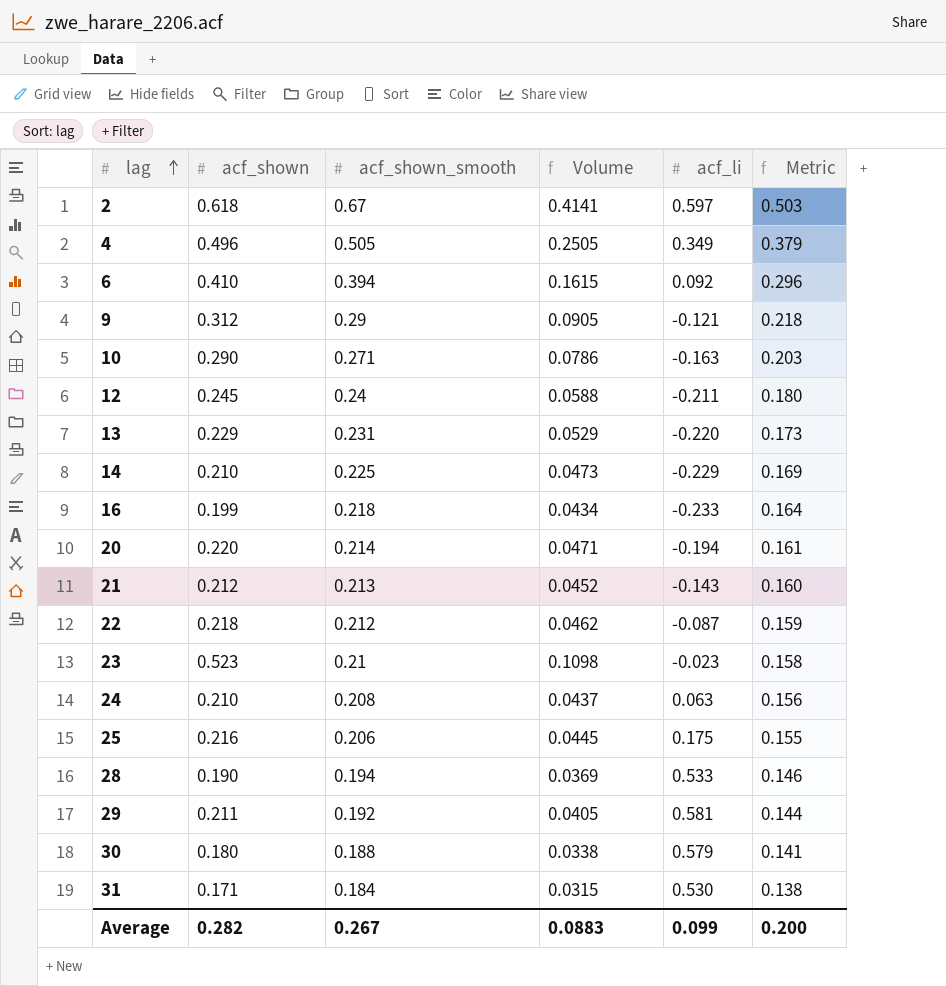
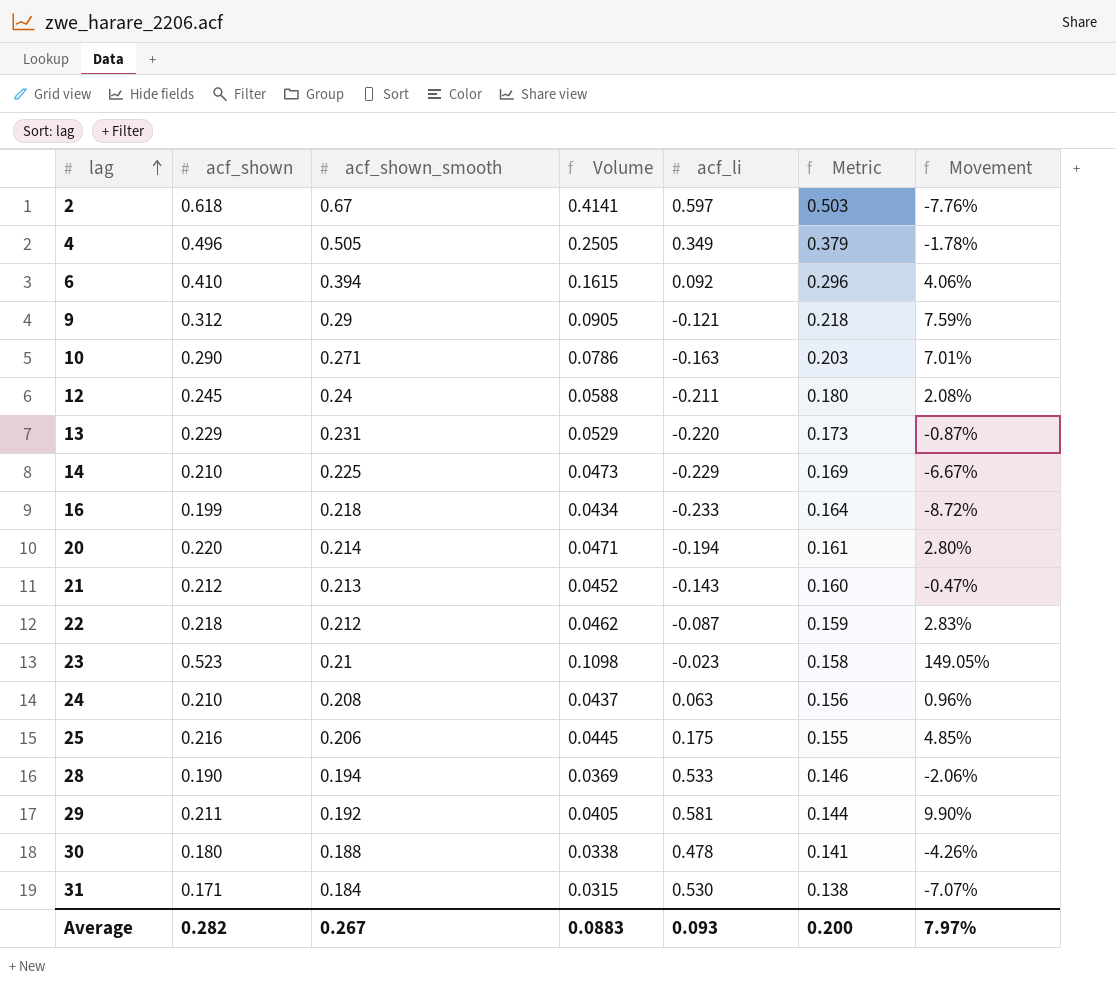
column Movement | formula: none -> ([acf_shown] - [acf_shown_smooth]) / [acf_shown_smooth]
30 | acf_li: 0.579 -> 0.478
Average | acf_li: 0.099 -> 0.093

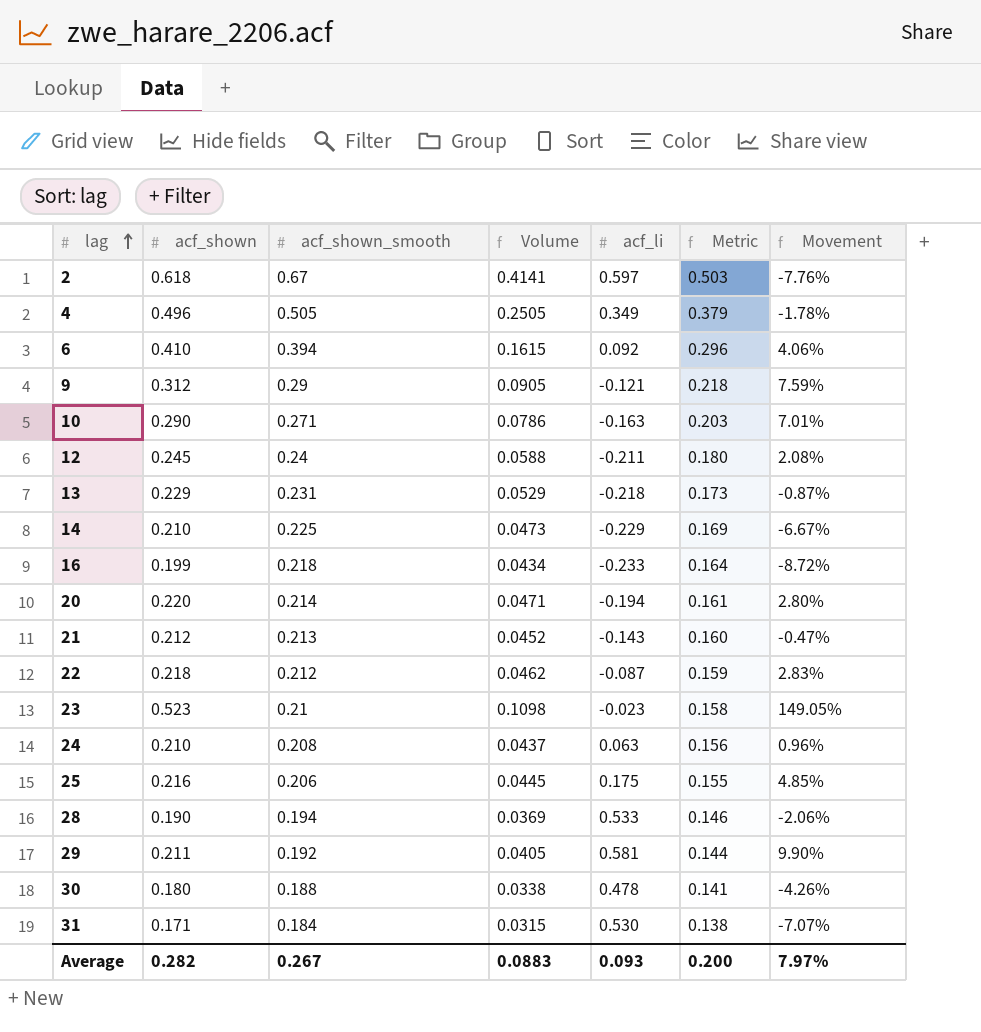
13 | acf_li: -0.220 -> -0.218

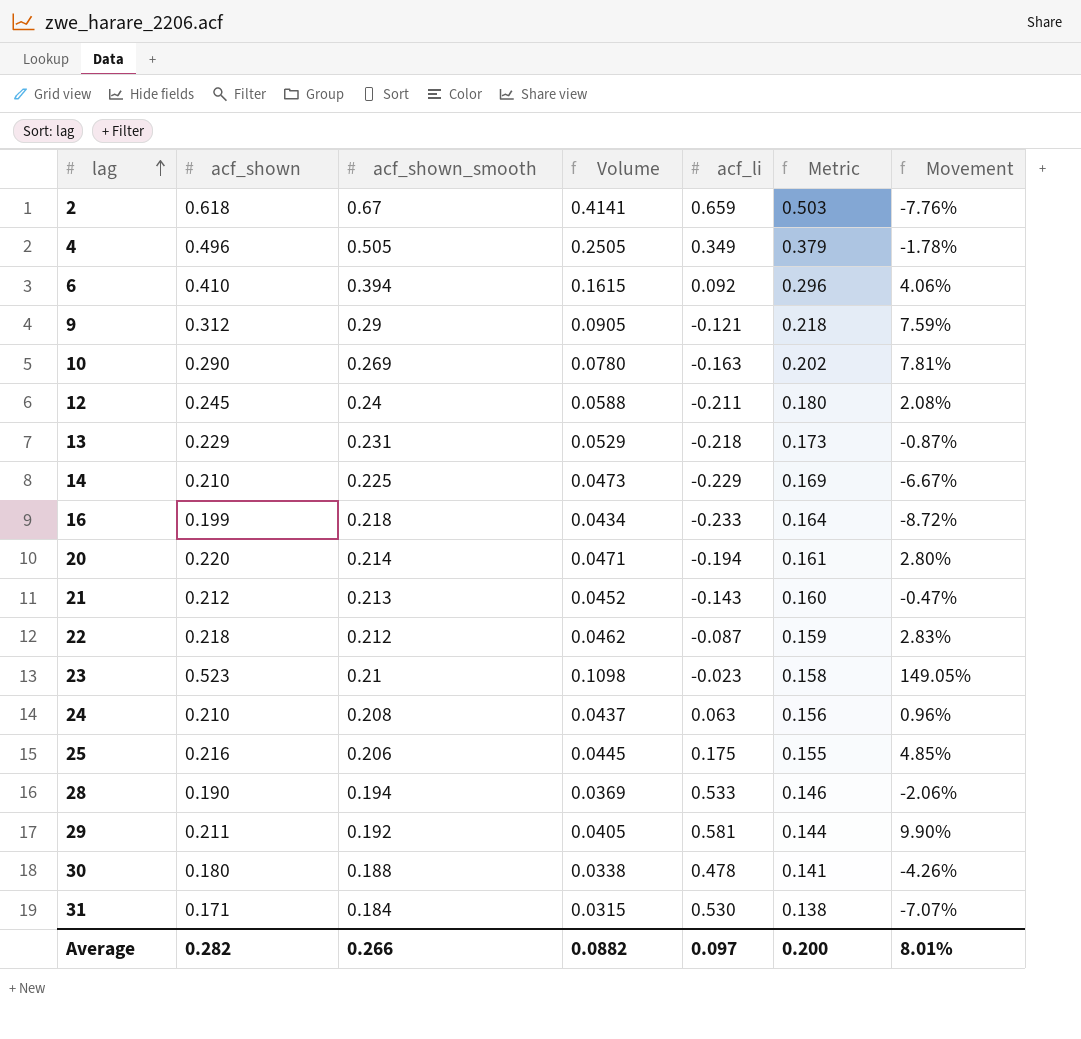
2 | acf_li: 0.597 -> 0.659
10 | acf_shown_smooth: 0.271 -> 0.269
10 | Volume: 0.0786 -> 0.0780
10 | Metric: 0.203 -> 0.202
10 | Movement: 7.01% -> 7.81%
Average | acf_shown_smooth: 0.267 -> 0.266
Average | Volume: 0.0883 -> 0.0882
Average | acf_li: 0.093 -> 0.097
Average | Movement: 7.97% -> 8.01%

